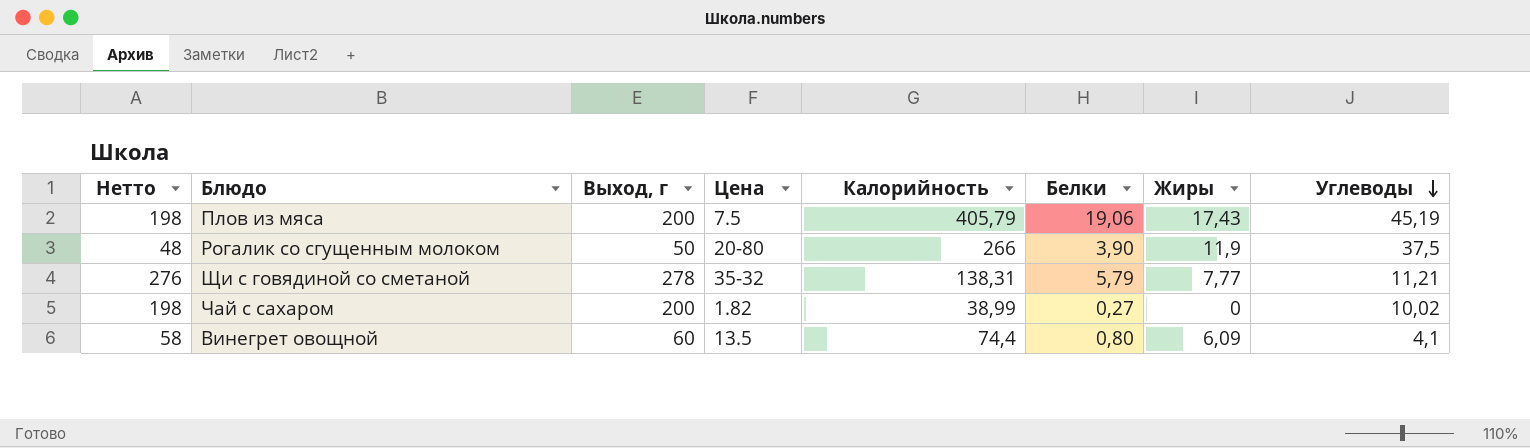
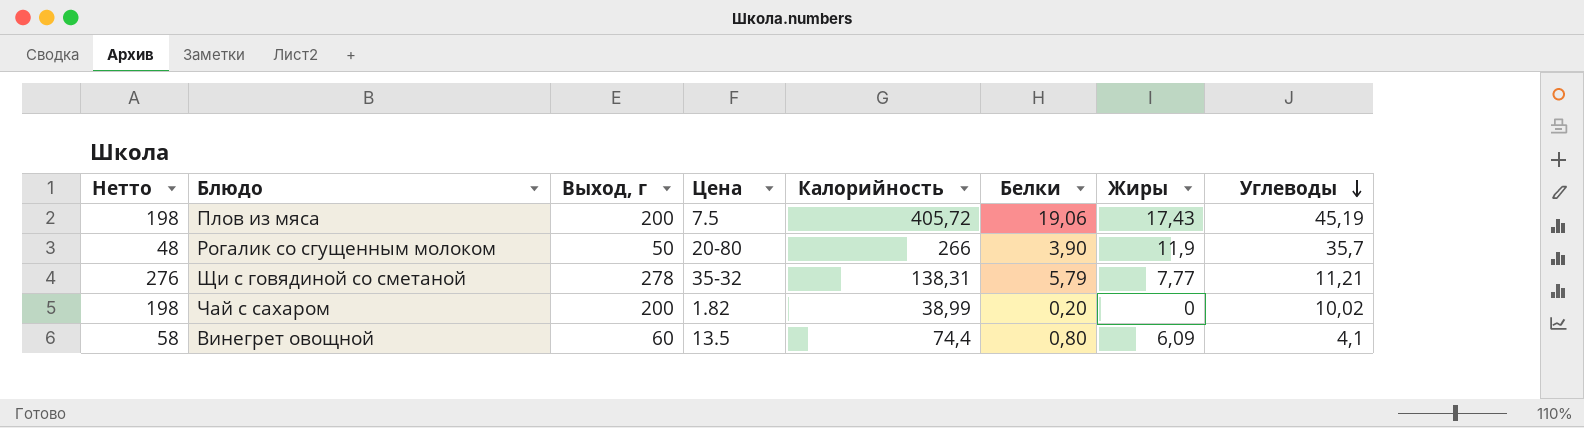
Плов из мяса | Калорийность: 405,79 -> 405,72
Рогалик со сгущенным молоком | Углеводы: 37,5 -> 35,7
Чай с сахаром | Белки: 0,27 -> 0,20

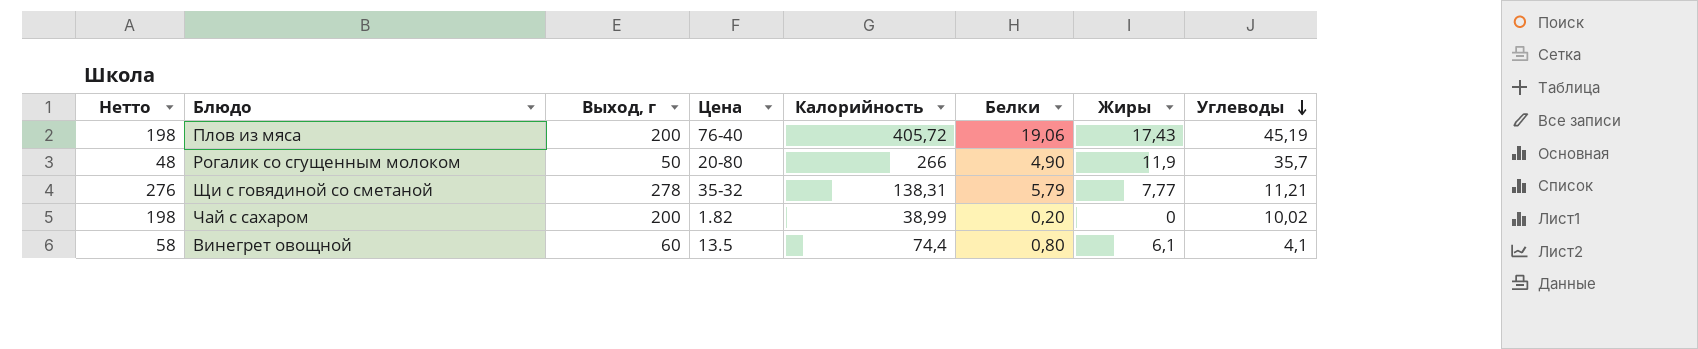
Плов из мяса | Цена: 7.5 -> 76-40
Рогалик со сгущенным молоком | Белки: 3,90 -> 4,90
Винегрет овощной | Жиры: 6,09 -> 6,1

